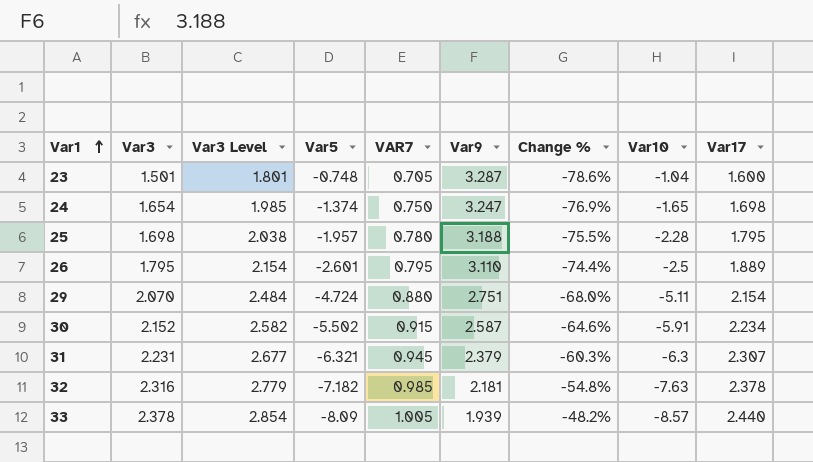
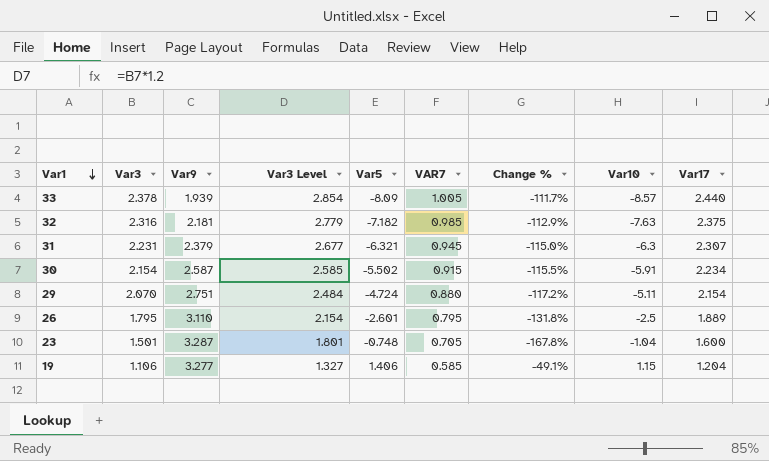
row order: Var1 ascending -> Var1 descending
column Var9 | position: 6 -> 3
column Change % | formula: ([VAR7] - [Var9]) / [Var9] -> ([VAR7] - [Var10]) / [Var10]
row 24: 1.654 | 1.985 | -1.374 | 0.750 | 3.247 | -76.9% | -1.65 | 1.698 -> none
row 25: 1.698 | 2.038 | -1.957 | 0.780 | 3.188 | -75.5% | -2.28 | 1.795 -> none
32 | Var17: 2.378 -> 2.375
30 | Var3: 2.152 -> 2.154
30 | Var3 Level: 2.582 -> 2.585
row 19: none -> 1.106 | 3.277 | 1.327 | 1.406 | 0.585 | -49.1% | 1.15 | 1.204

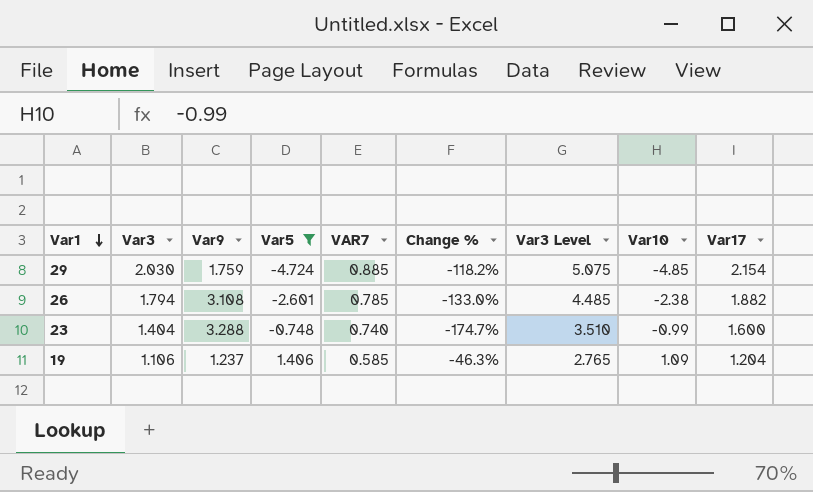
filter: none -> Var5 >= -4.724
column Var3 Level | formula: [Var3] * 1.2 -> [Var3] * 2.5
column Var3 Level | position: 4 -> 7
29 | Var3: 2.070 -> 2.030
29 | Var9: 2.751 -> 1.759
29 | VAR7: 0.880 -> 0.885
29 | Change %: -117.2% -> -118.2%
29 | Var10: -5.11 -> -4.85
26 | Var3: 1.795 -> 1.794
26 | Var9: 3.110 -> 3.108
26 | VAR7: 0.795 -> 0.785
26 | Change %: -131.8% -> -133.0%
26 | Var10: -2.5 -> -2.38
26 | Var17: 1.889 -> 1.882
23 | Var3: 1.501 -> 1.404
23 | Var9: 3.287 -> 3.288
23 | VAR7: 0.705 -> 0.740
23 | Change %: -167.8% -> -174.7%
23 | Var10: -1.04 -> -0.99
19 | Var9: 3.277 -> 1.237
19 | Change %: -49.1% -> -46.3%
19 | Var10: 1.15 -> 1.09

